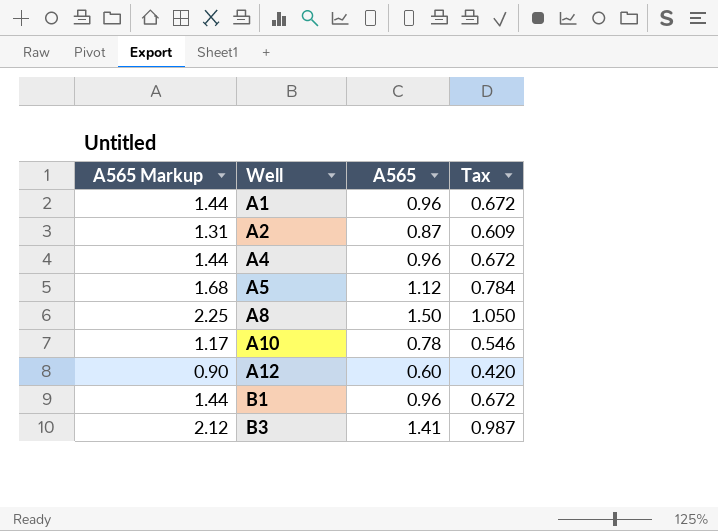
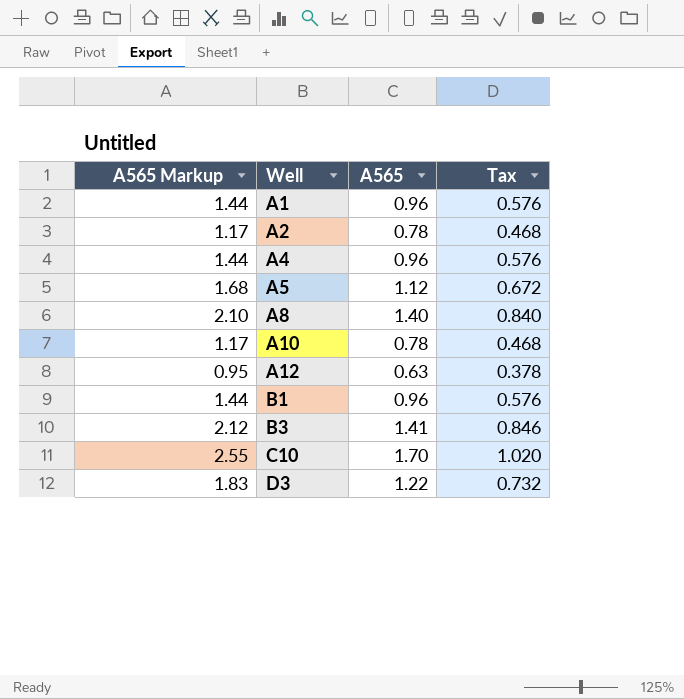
column Tax | formula: [A565] * 0.7 -> [A565] * 0.6
A2 | A565 Markup: 1.31 -> 1.17
A2 | A565: 0.87 -> 0.78
A8 | A565 Markup: 2.25 -> 2.10
A8 | A565: 1.50 -> 1.40
A12 | A565 Markup: 0.90 -> 0.95
A12 | A565: 0.60 -> 0.63
row C10: none -> 2.55 | 1.70 | 1.020
row D3: none -> 1.83 | 1.22 | 0.732

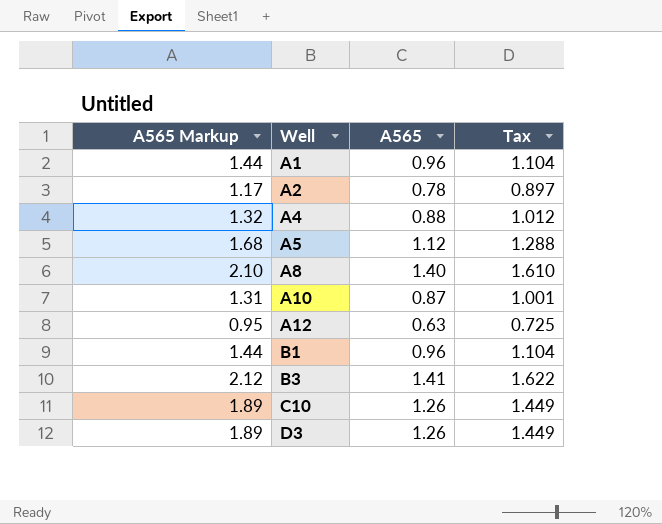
column Tax | formula: [A565] * 0.6 -> [A565] * 1.15
A4 | A565 Markup: 1.44 -> 1.32
A4 | A565: 0.96 -> 0.88
A10 | A565 Markup: 1.17 -> 1.31
A10 | A565: 0.78 -> 0.87
C10 | A565 Markup: 2.55 -> 1.89
C10 | A565: 1.70 -> 1.26
D3 | A565 Markup: 1.83 -> 1.89
D3 | A565: 1.22 -> 1.26

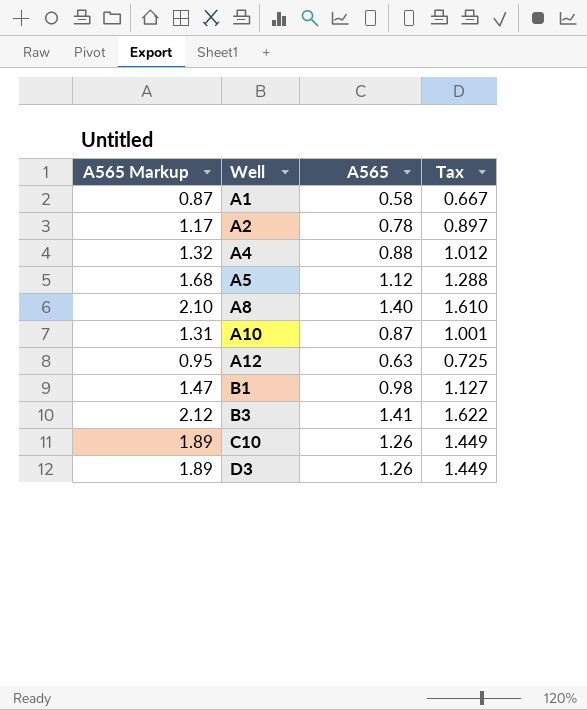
A1 | A565 Markup: 1.44 -> 0.87
A1 | A565: 0.96 -> 0.58
A1 | Tax: 1.104 -> 0.667
B1 | A565 Markup: 1.44 -> 1.47
B1 | A565: 0.96 -> 0.98
B1 | Tax: 1.104 -> 1.127

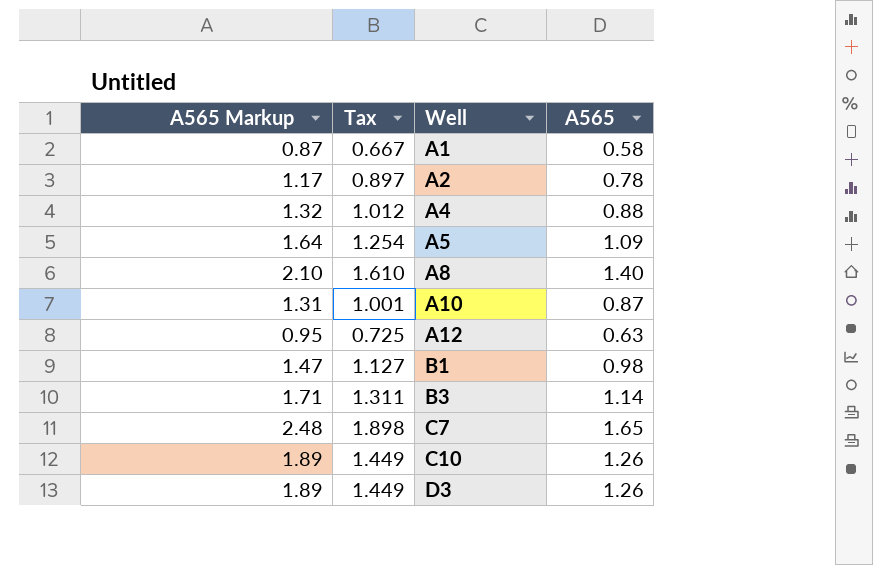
column Tax | position: 4 -> 2
A5 | A565 Markup: 1.68 -> 1.64
A5 | Tax: 1.288 -> 1.254
A5 | A565: 1.12 -> 1.09
B3 | A565 Markup: 2.12 -> 1.71
B3 | Tax: 1.622 -> 1.311
B3 | A565: 1.41 -> 1.14
row C7: none -> 2.48 | 1.898 | 1.65

